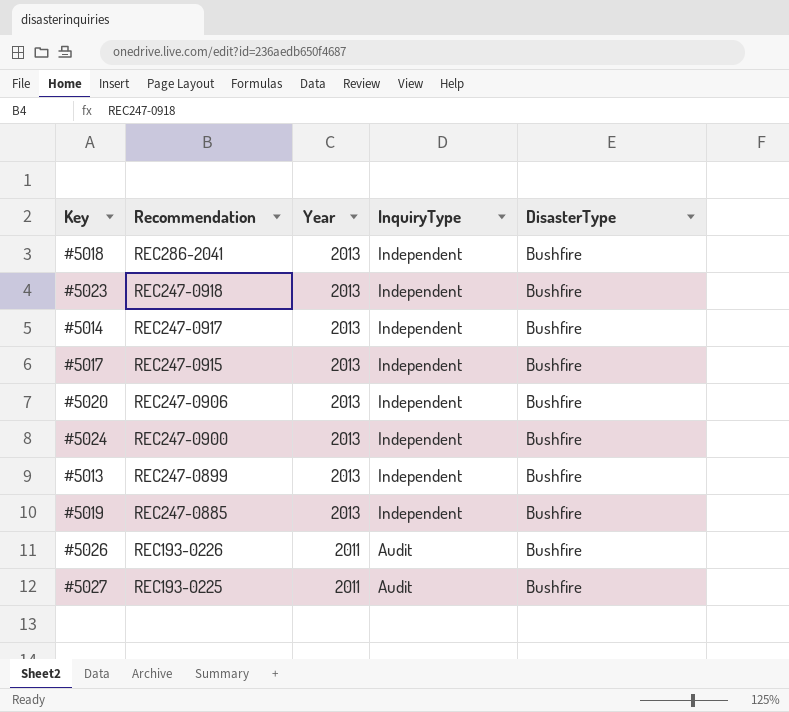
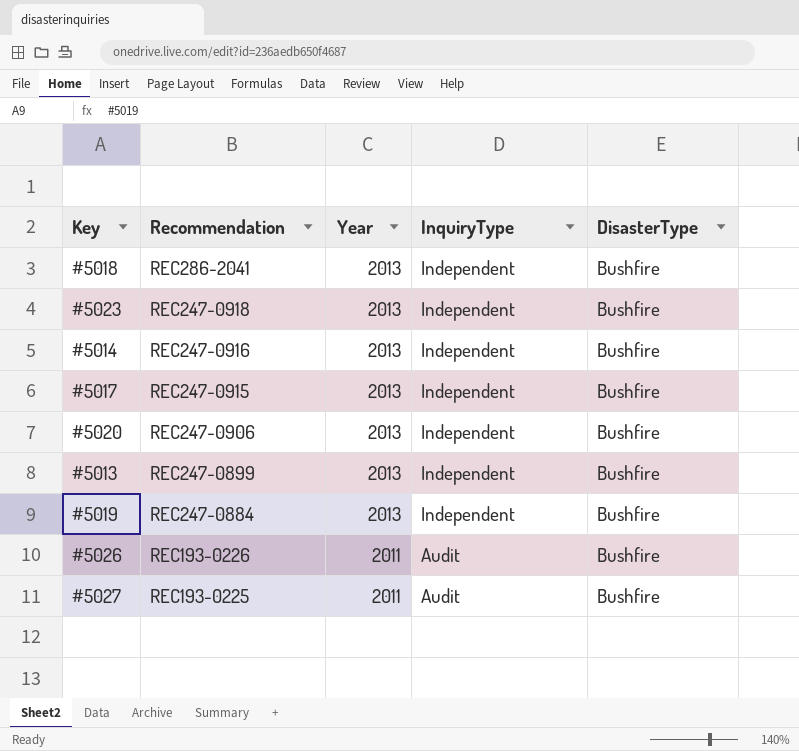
row #5024: REC247-0900 | 2013 | Independent | Bushfire -> none
#5014 | Recommendation: REC247-0917 -> REC247-0916
#5019 | Recommendation: REC247-0885 -> REC247-0884

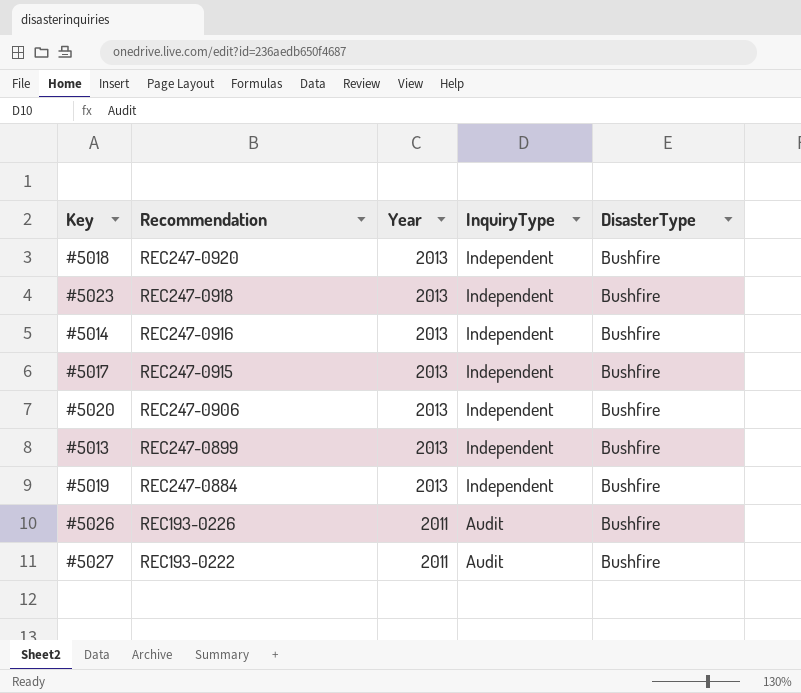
#5018 | Recommendation: REC286-2041 -> REC247-0920
#5027 | Recommendation: REC193-0225 -> REC193-0222

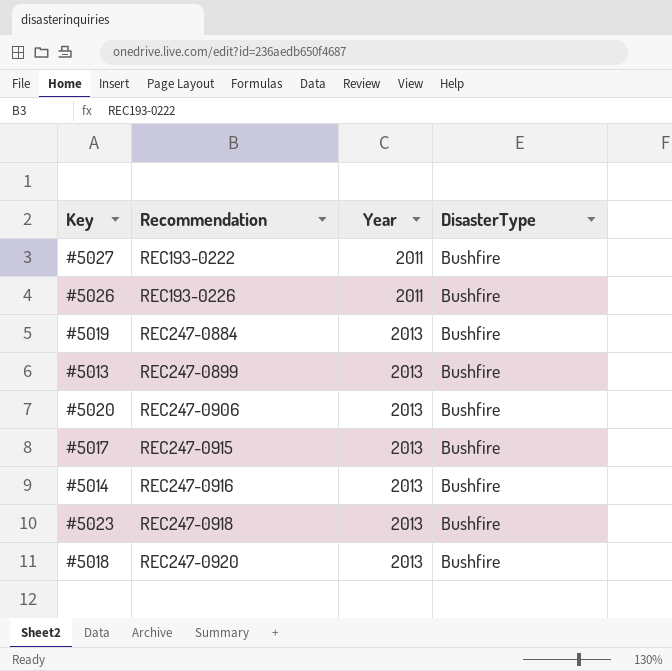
row order: Recommendation descending -> Recommendation ascending
column InquiryType | position: 4 -> none

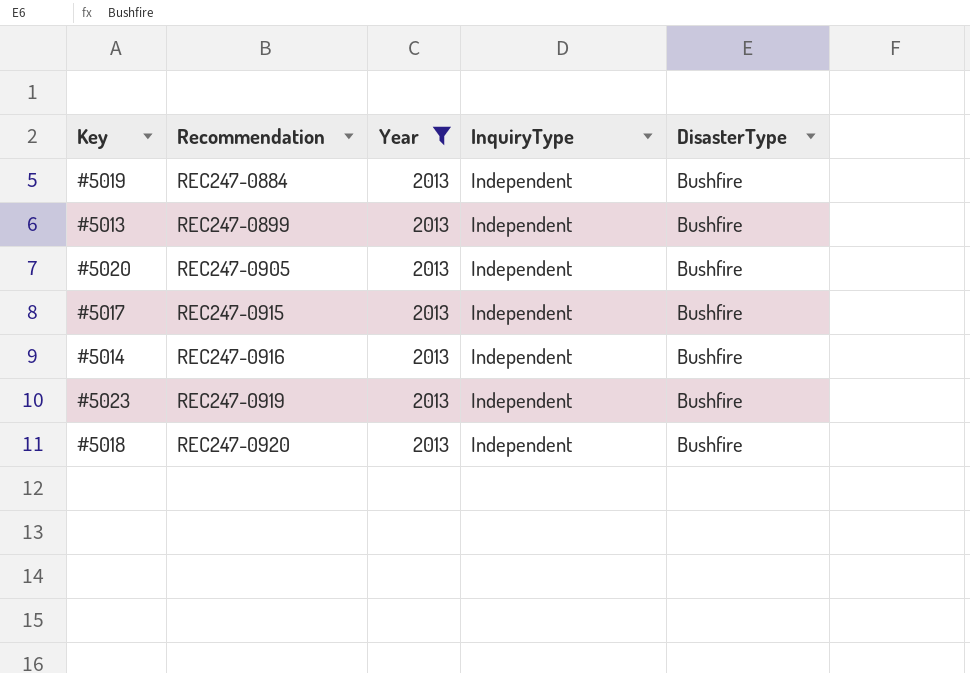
filter: none -> Year = 2013
column InquiryType | position: none -> 4
#5020 | Recommendation: REC247-0906 -> REC247-0905
#5023 | Recommendation: REC247-0918 -> REC247-0919

